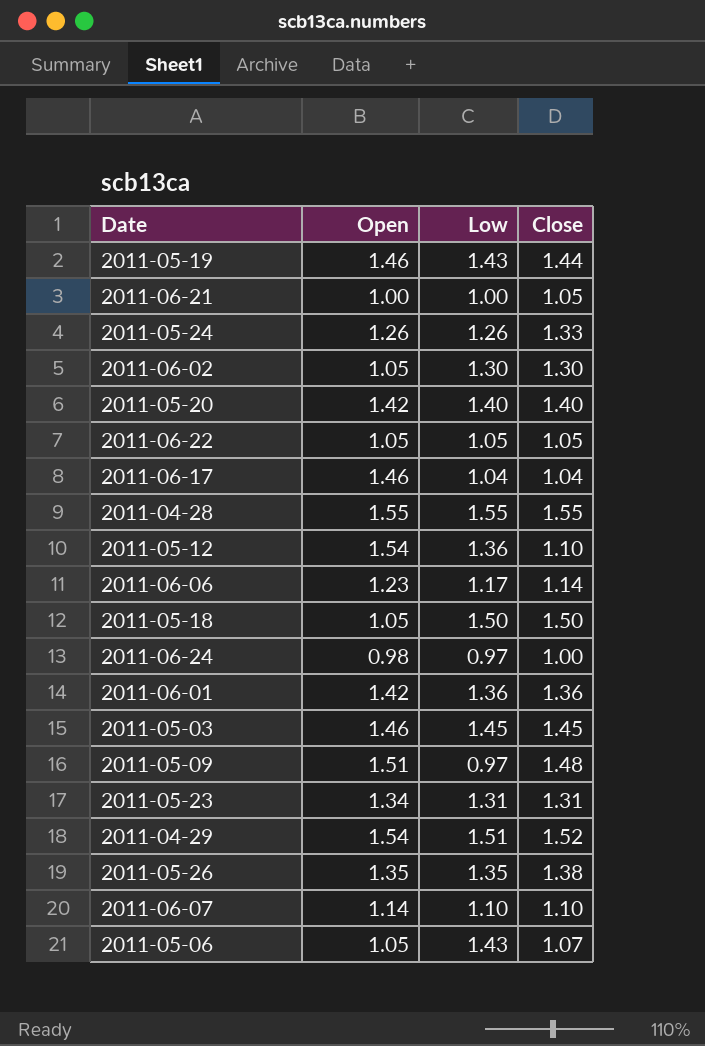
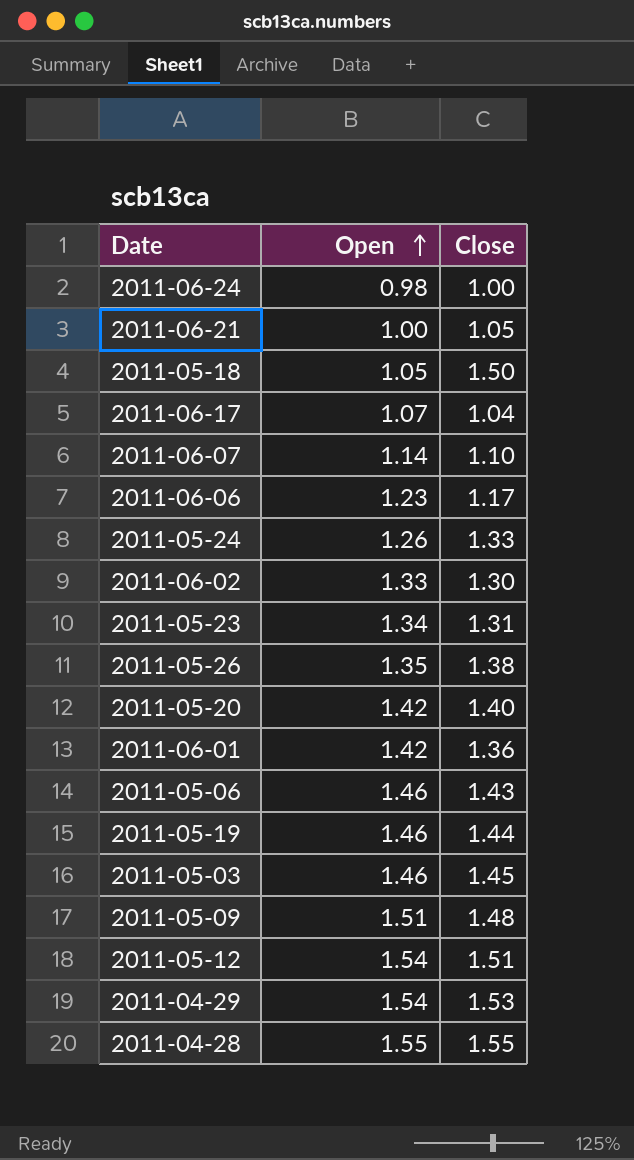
row order: none -> Open ascending
column Low | position: 3 -> none
row 2011-06-22: 1.05 | 1.05 | 1.05 -> none
2011-06-17 | Open: 1.46 -> 1.07
2011-06-06 | Close: 1.14 -> 1.17
2011-06-02 | Open: 1.05 -> 1.33
2011-05-06 | Open: 1.05 -> 1.46
2011-05-06 | Close: 1.07 -> 1.43
2011-05-12 | Close: 1.10 -> 1.51
2011-04-29 | Close: 1.52 -> 1.53

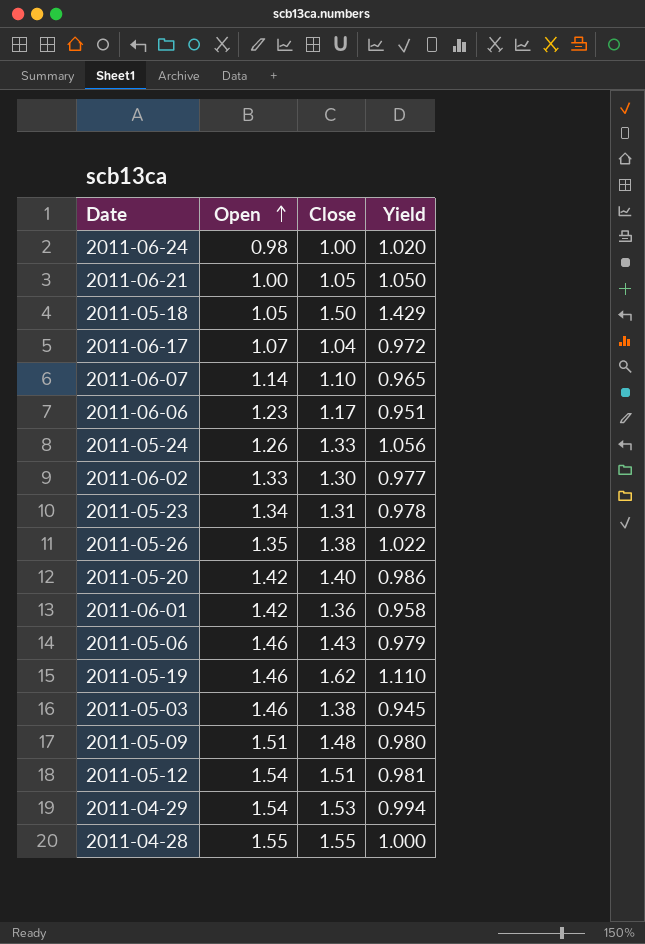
column Yield | formula: none -> [Close] / [Open]
2011-05-19 | Close: 1.44 -> 1.62
2011-05-03 | Close: 1.45 -> 1.38

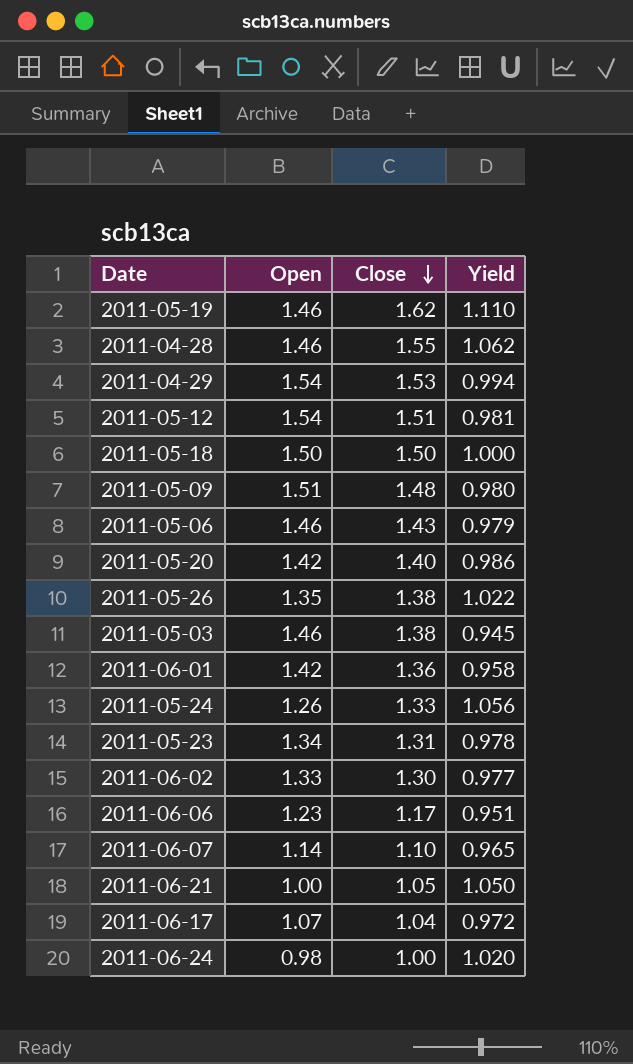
row order: Open ascending -> Close descending
2011-04-28 | Open: 1.55 -> 1.46
2011-04-28 | Yield: 1.000 -> 1.062
2011-05-18 | Open: 1.05 -> 1.50
2011-05-18 | Yield: 1.429 -> 1.000

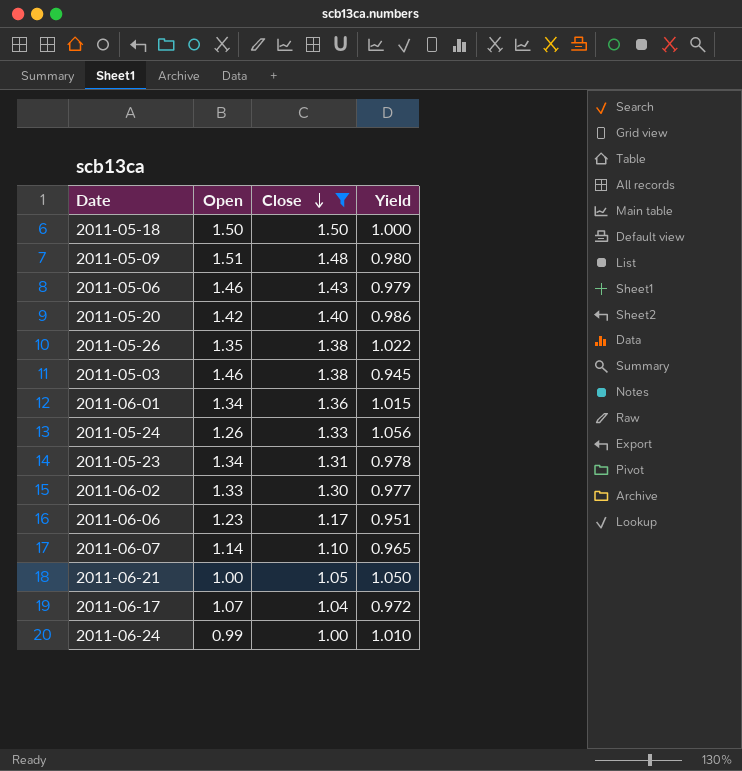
filter: none -> Close <= 1.50
2011-06-01 | Open: 1.42 -> 1.34
2011-06-01 | Yield: 0.958 -> 1.015
2011-06-24 | Open: 0.98 -> 0.99
2011-06-24 | Yield: 1.020 -> 1.010

